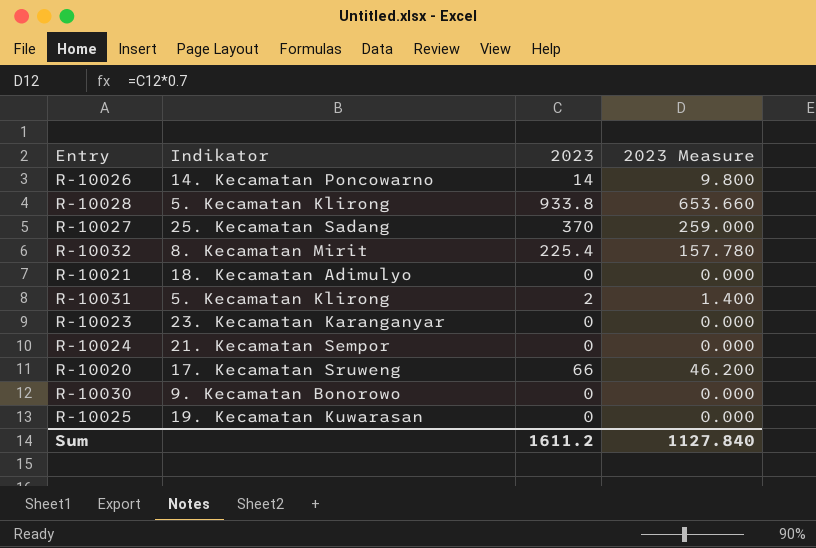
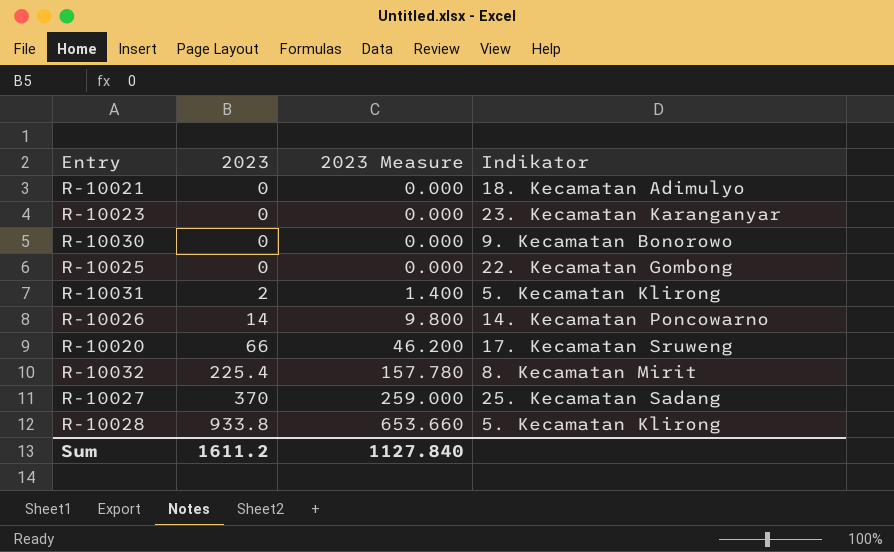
row order: none -> 2023 ascending
column Indikator | position: 2 -> 4
row R-10024: 21. Kecamatan Sempor | 0 | 0.000 -> none
R-10025 | Indikator: 19. Kecamatan Kuwarasan -> 22. Kecamatan Gombong

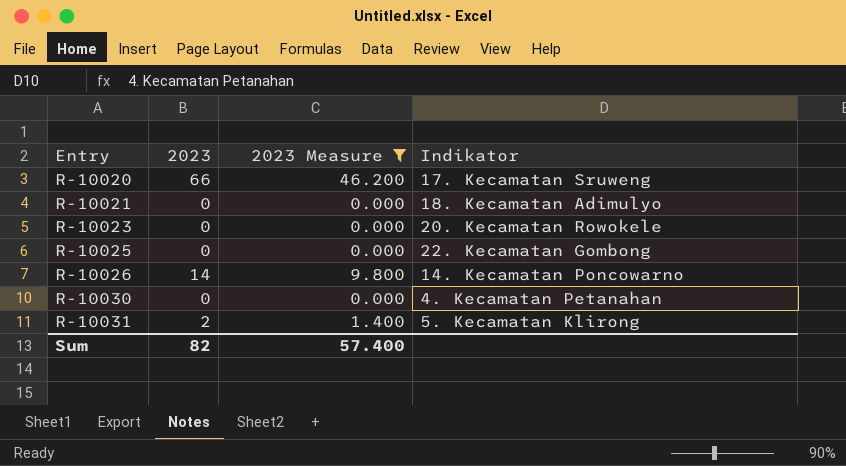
filter: none -> 2023 Measure <= 46.200
row order: 2023 ascending -> Entry ascending
R-10023 | Indikator: 23. Kecamatan Karanganyar -> 20. Kecamatan Rowokele
R-10030 | Indikator: 9. Kecamatan Bonorowo -> 4. Kecamatan Petanahan
Sum | 2023: 1611.2 -> 82
Sum | 2023 Measure: 1127.840 -> 57.400

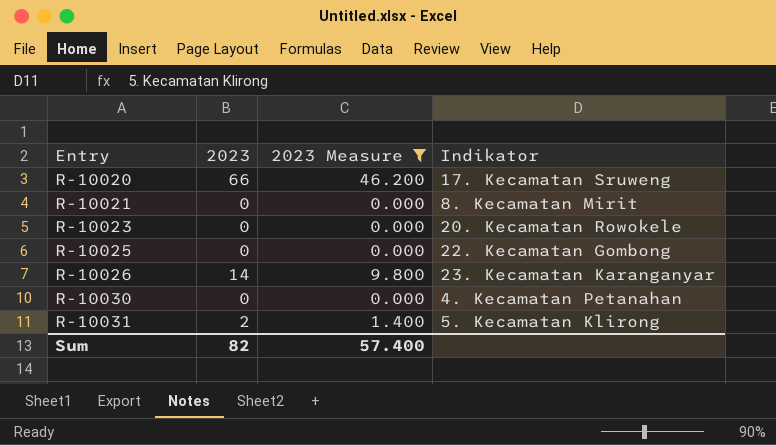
R-10021 | Indikator: 18. Kecamatan Adimulyo -> 8. Kecamatan Mirit
R-10026 | Indikator: 14. Kecamatan Poncowarno -> 23. Kecamatan Karanganyar

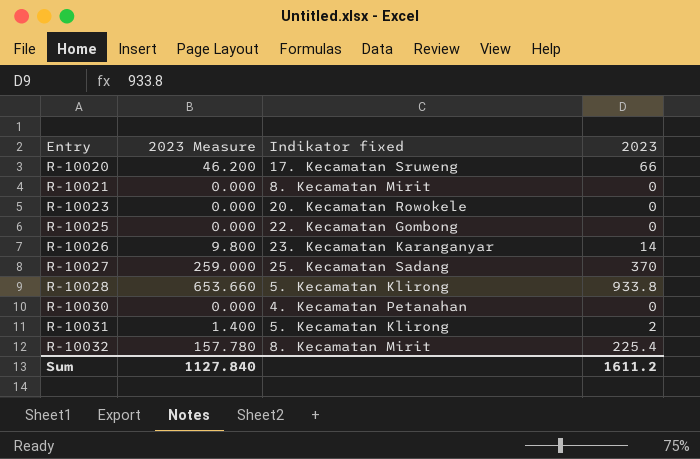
filter: 2023 Measure <= 46.200 -> none
column name: Indikator -> Indikator fixed
column 2023 | position: 2 -> 4
Sum | 2023 Measure: 57.400 -> 1127.840
Sum | 2023: 82 -> 1611.2

